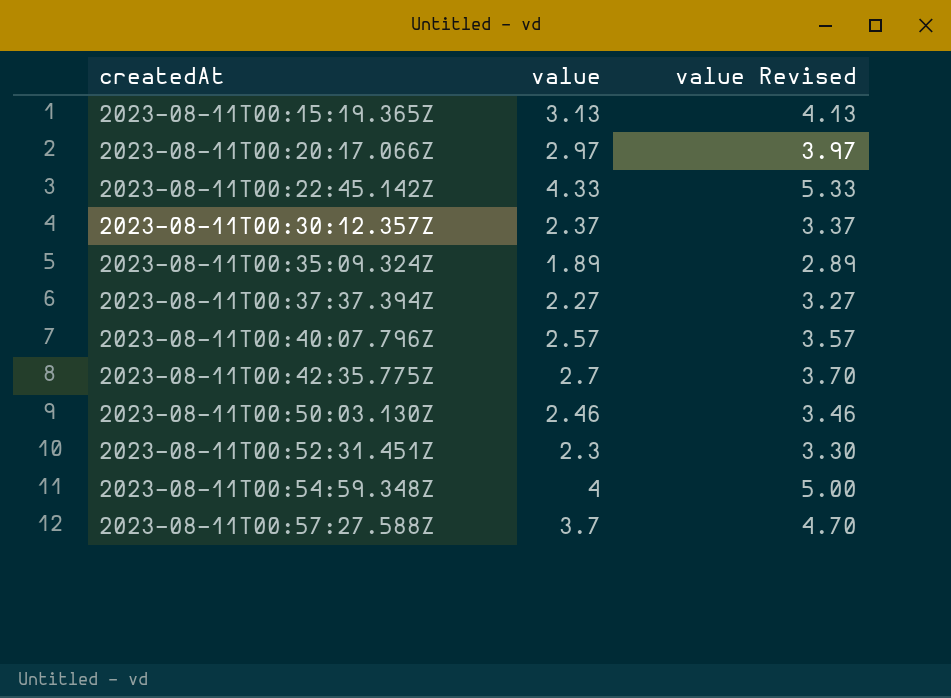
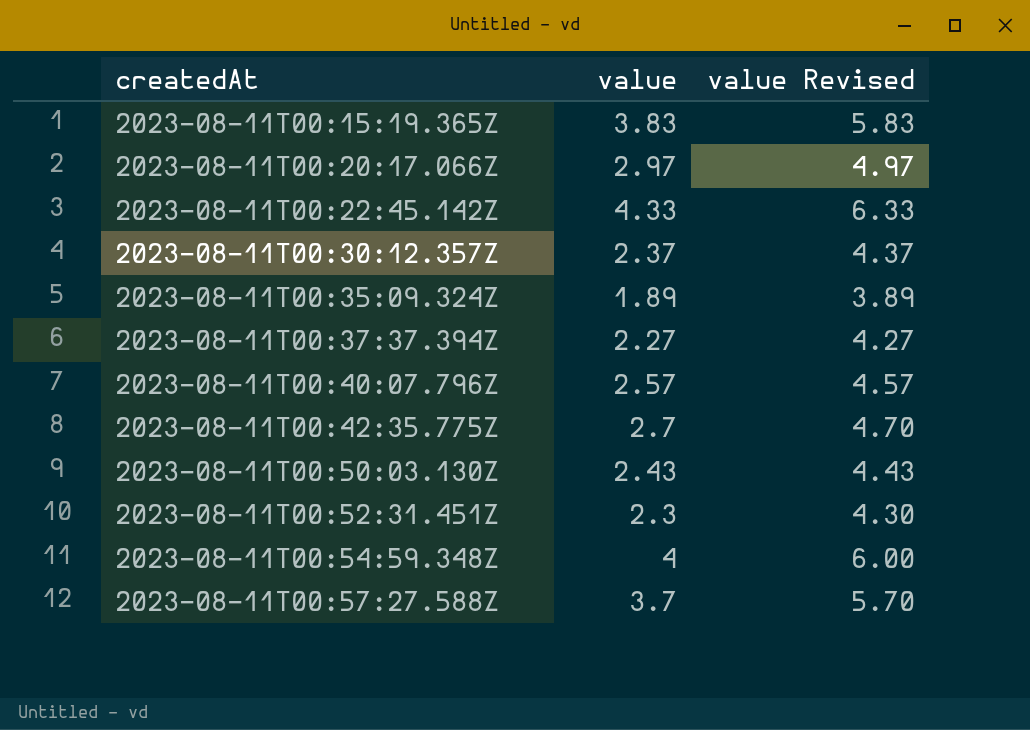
column value Revised | formula: [value] + 1 -> [value] + 2
2023-08-11T00:15:19.365Z | value: 3.13 -> 3.83
2023-08-11T00:50:03.130Z | value: 2.46 -> 2.43

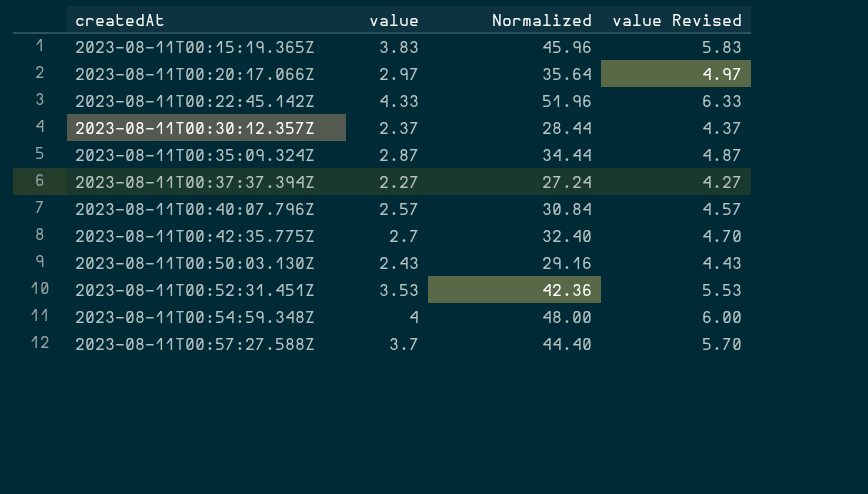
column Normalized | formula: none -> [value] * 12
2023-08-11T00:35:09.324Z | value: 1.89 -> 2.87
2023-08-11T00:35:09.324Z | value Revised: 3.89 -> 4.87
2023-08-11T00:52:31.451Z | value: 2.3 -> 3.53
2023-08-11T00:52:31.451Z | value Revised: 4.30 -> 5.53

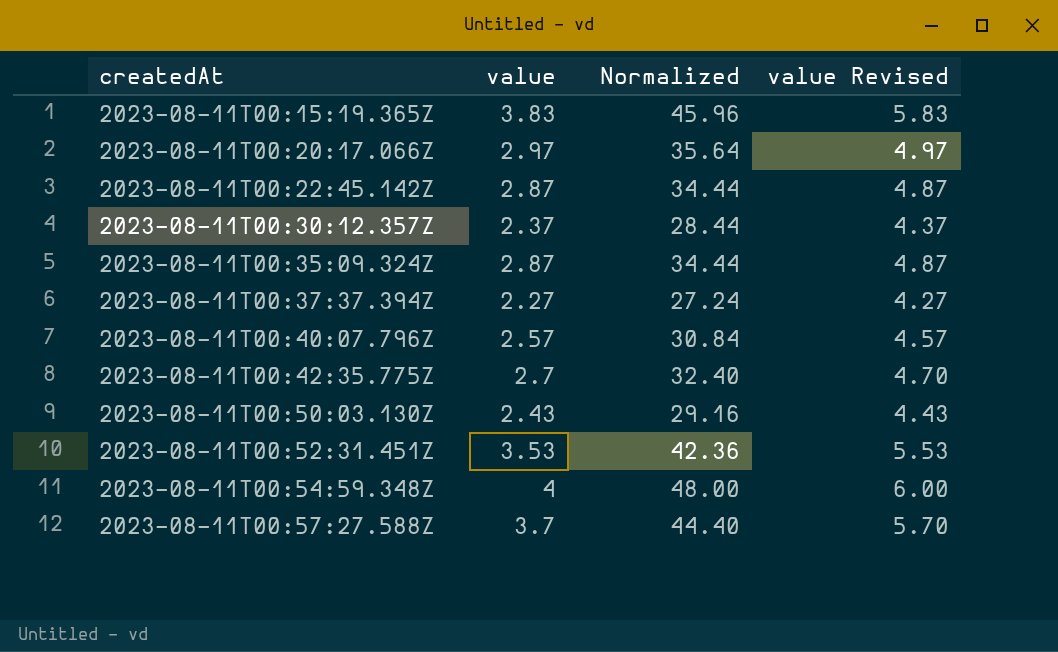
2023-08-11T00:22:45.142Z | value: 4.33 -> 2.87
2023-08-11T00:22:45.142Z | Normalized: 51.96 -> 34.44
2023-08-11T00:22:45.142Z | value Revised: 6.33 -> 4.87

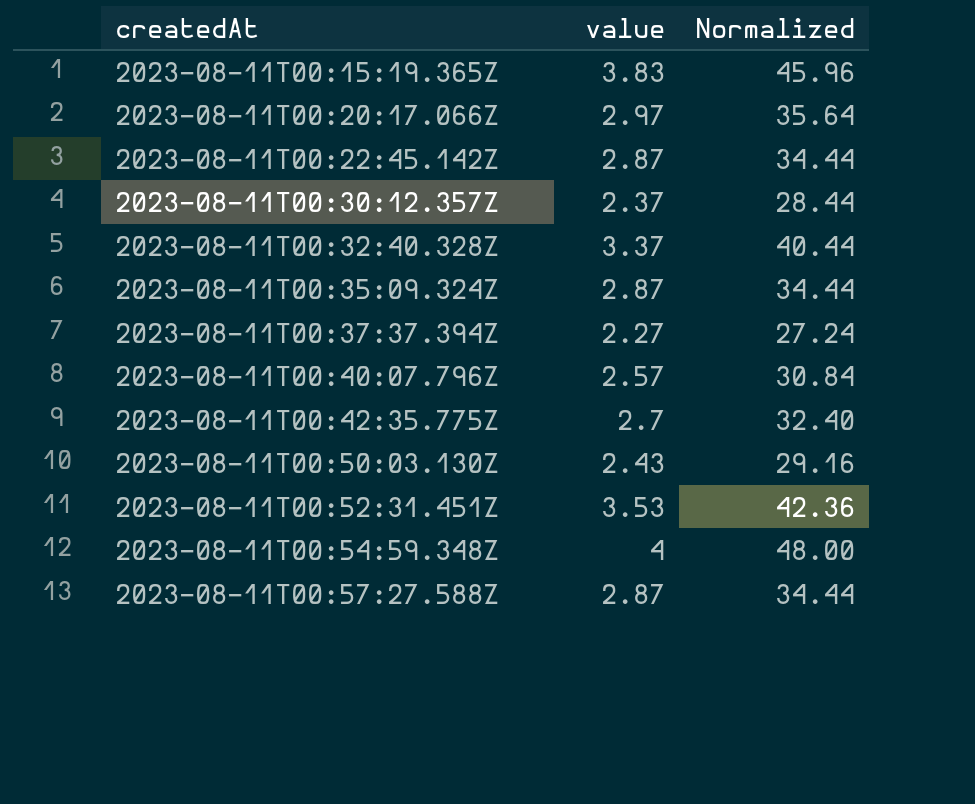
column value Revised | formula: [value] + 2 -> none
row 2023-08-11T00:32:40.328Z: none -> 3.37 | 40.44
2023-08-11T00:57:27.588Z | value: 3.7 -> 2.87
2023-08-11T00:57:27.588Z | Normalized: 44.40 -> 34.44

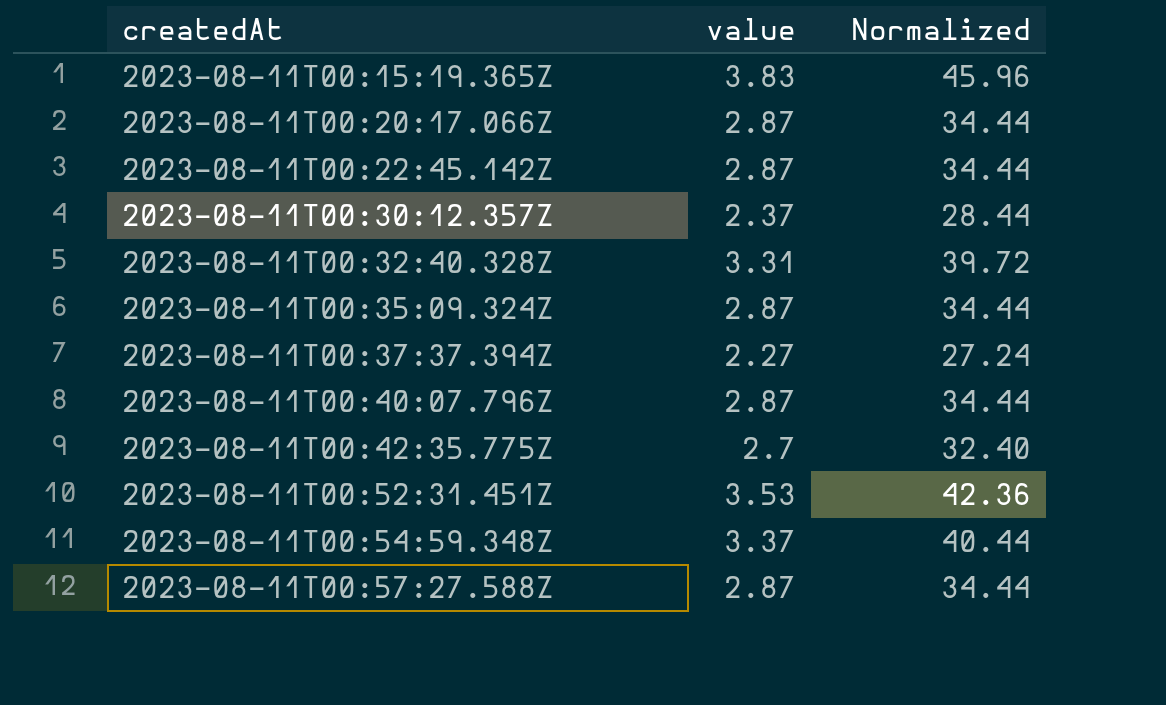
row 2023-08-11T00:50:03.130Z: 2.43 | 29.16 -> none
2023-08-11T00:20:17.066Z | value: 2.97 -> 2.87
2023-08-11T00:20:17.066Z | Normalized: 35.64 -> 34.44
2023-08-11T00:32:40.328Z | value: 3.37 -> 3.31
2023-08-11T00:32:40.328Z | Normalized: 40.44 -> 39.72
2023-08-11T00:40:07.796Z | value: 2.57 -> 2.87
2023-08-11T00:40:07.796Z | Normalized: 30.84 -> 34.44
2023-08-11T00:54:59.348Z | value: 4 -> 3.37
2023-08-11T00:54:59.348Z | Normalized: 48.00 -> 40.44

